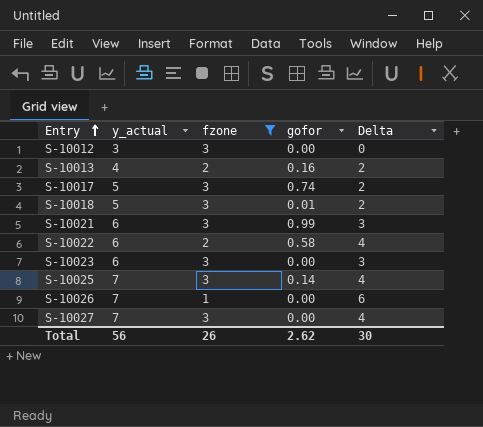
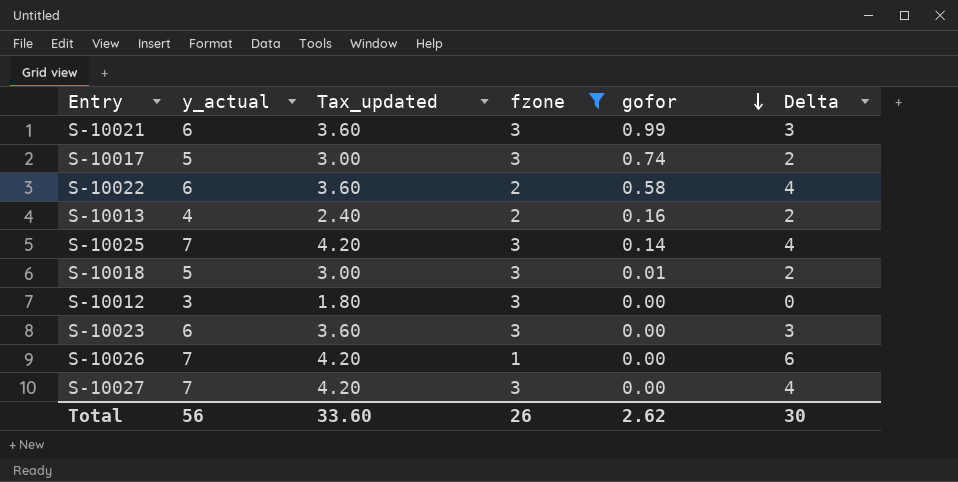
row order: Entry ascending -> gofor descending
column Tax_updated | formula: none -> [y_actual] * 0.6

